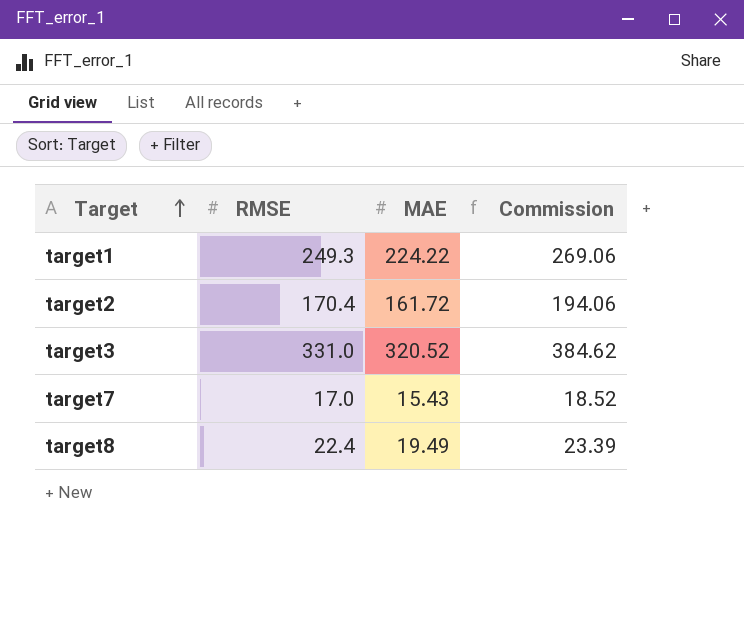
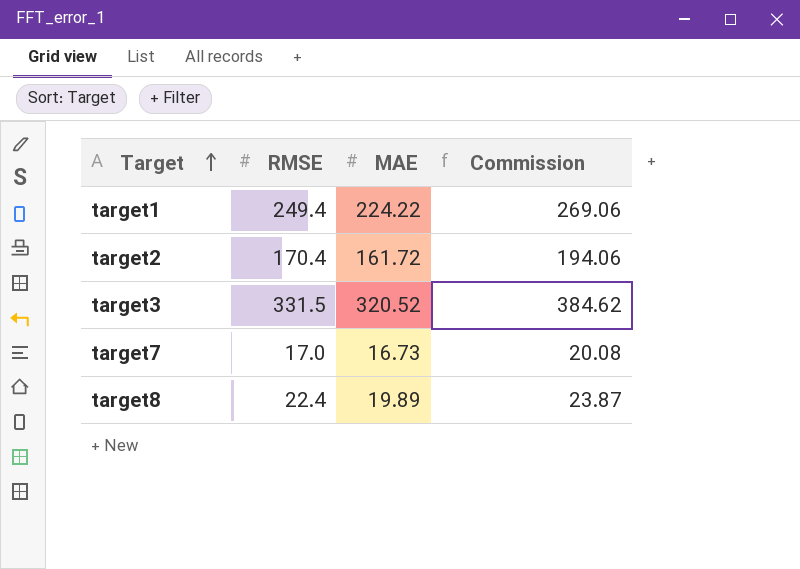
target1 | RMSE: 249.3 -> 249.4
target3 | RMSE: 331.0 -> 331.5
target7 | MAE: 15.43 -> 16.73
target7 | Commission: 18.52 -> 20.08
target8 | MAE: 19.49 -> 19.89
target8 | Commission: 23.39 -> 23.87

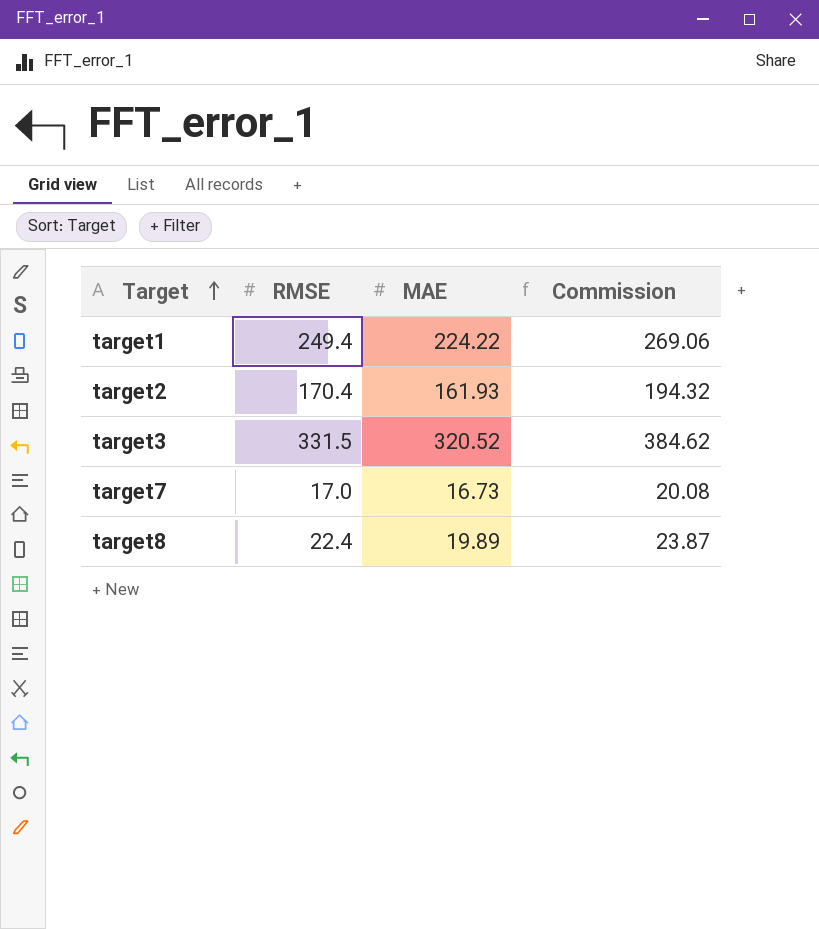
target2 | MAE: 161.72 -> 161.93
target2 | Commission: 194.06 -> 194.32

